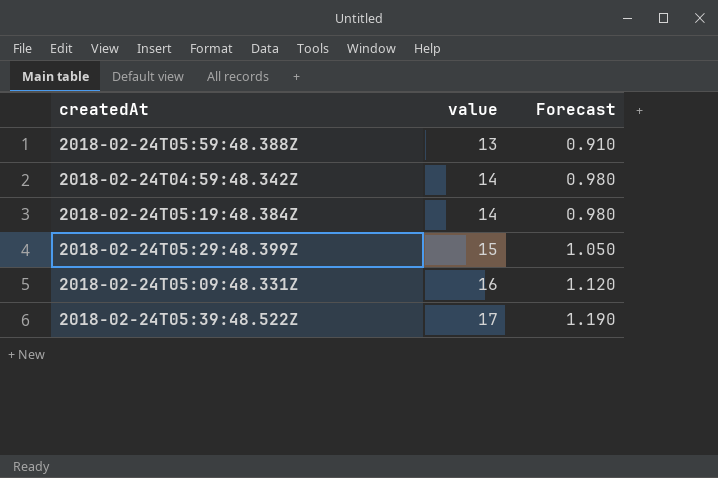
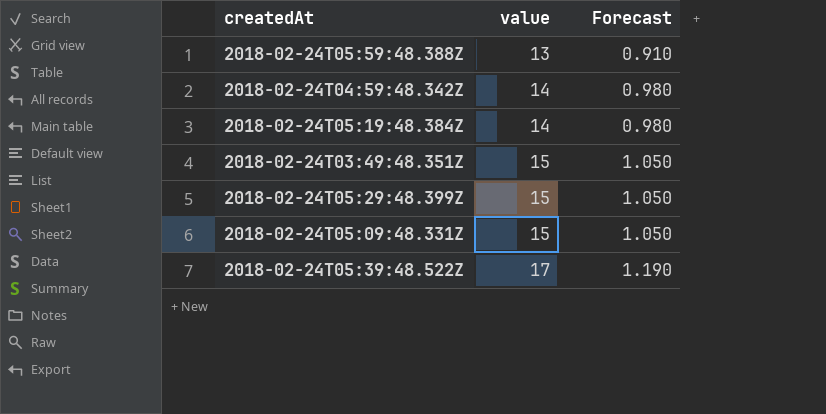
row 2018-02-24T03:49:48.351Z: none -> 15 | 1.050
2018-02-24T05:09:48.331Z | value: 16 -> 15
2018-02-24T05:09:48.331Z | Forecast: 1.120 -> 1.050

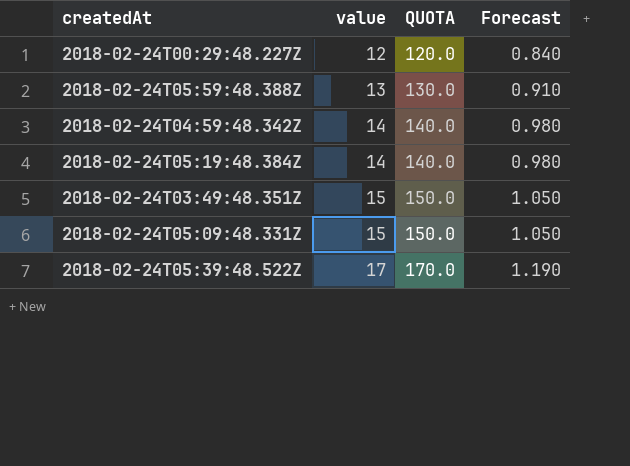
column QUOTA | formula: none -> [value] * 10
row 2018-02-24T05:29:48.399Z: 15 | 1.050 -> none
row 2018-02-24T00:29:48.227Z: none -> 12 | 120.0 | 0.840

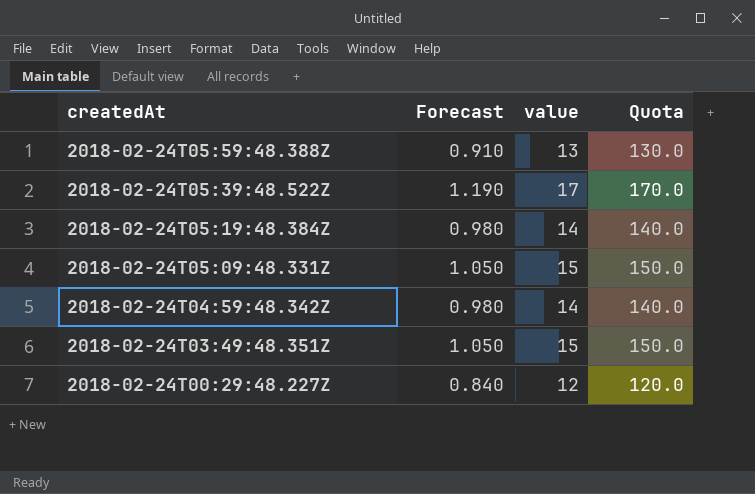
row order: value ascending -> createdAt descending
column Forecast | position: 4 -> 2
column name: QUOTA -> Quota

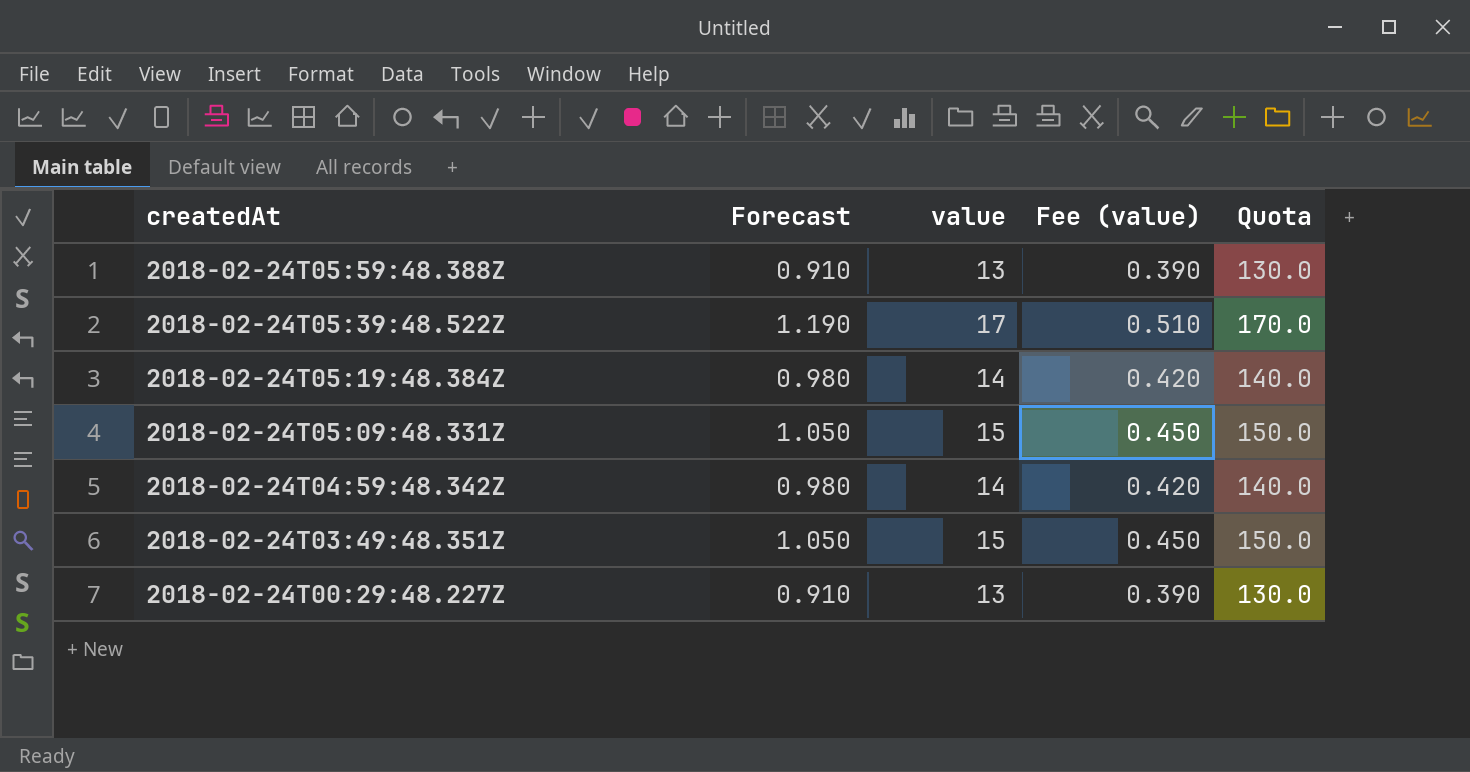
column Fee (value) | formula: none -> [value] * 0.03
2018-02-24T00:29:48.227Z | Forecast: 0.840 -> 0.910
2018-02-24T00:29:48.227Z | value: 12 -> 13
2018-02-24T00:29:48.227Z | Quota: 120.0 -> 130.0

